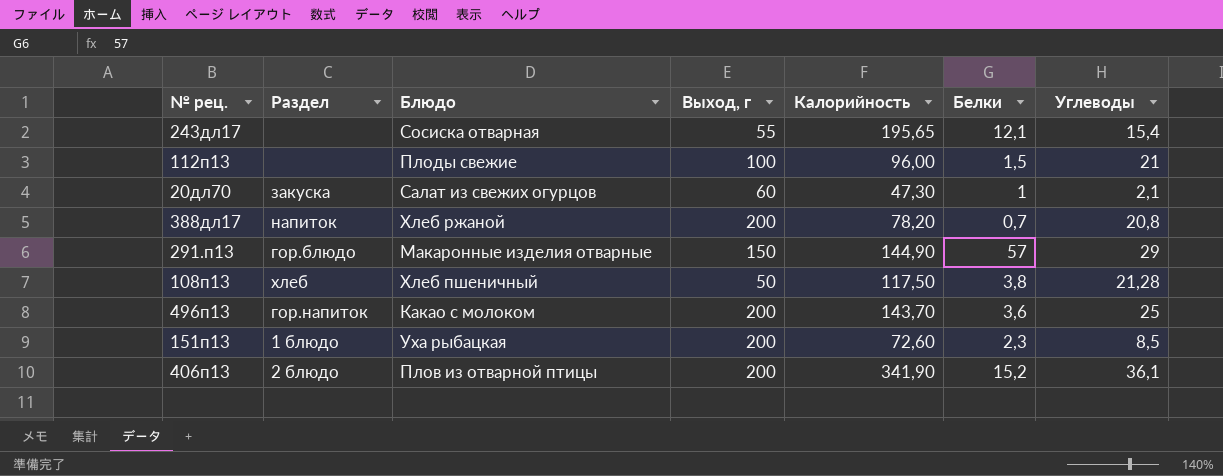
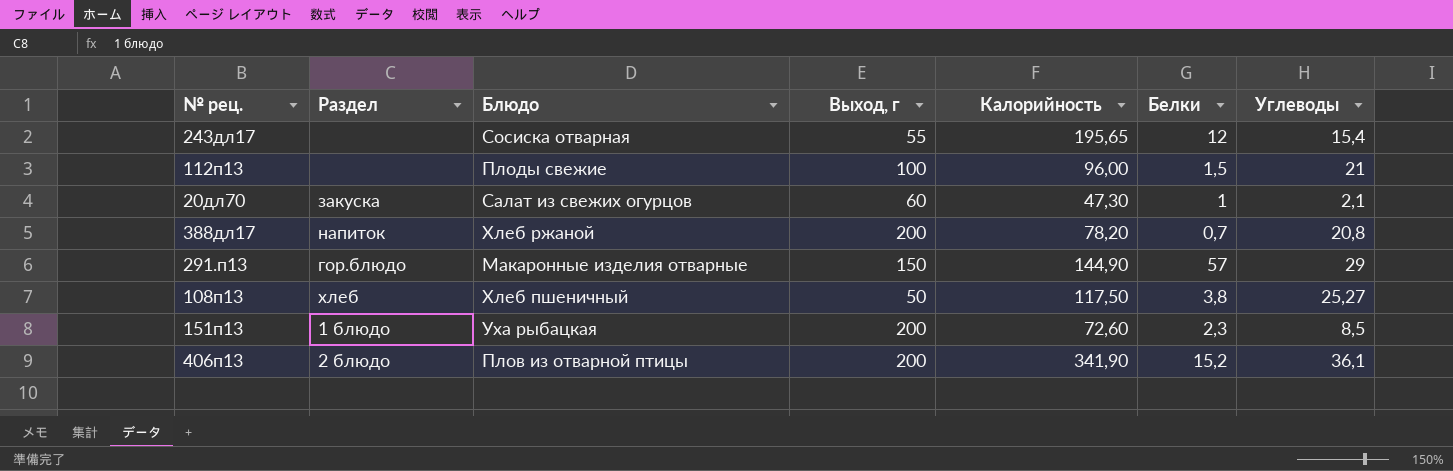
row 496п13: гор.напиток | Какао с молоком | 200 | 143,70 | 3,6 | 25 -> none
243дл17 | Белки: 12,1 -> 12
108п13 | Углеводы: 21,28 -> 25,27

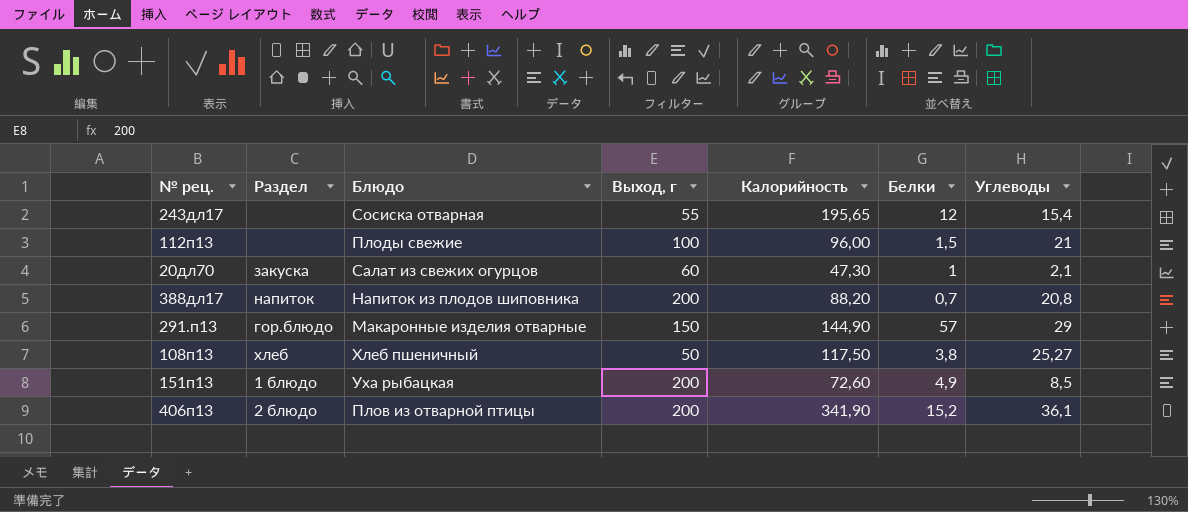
388дл17 | Блюдо: Хлеб ржаной -> Напиток из плодов шиповника
388дл17 | Калорийность: 78,20 -> 88,20
151п13 | Белки: 2,3 -> 4,9

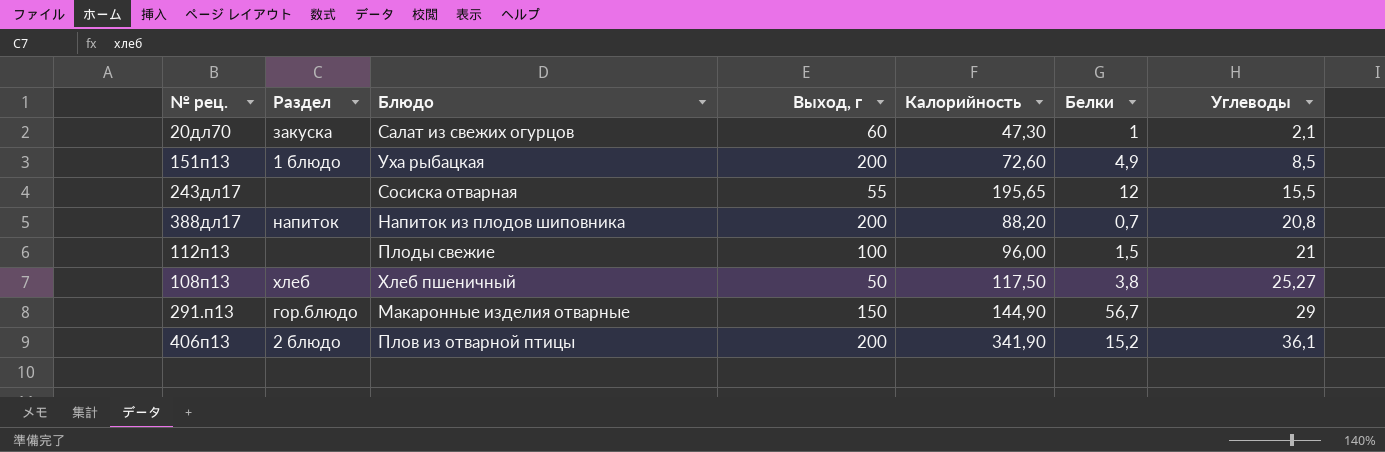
row order: none -> Углеводы ascending
243дл17 | Углеводы: 15,4 -> 15,5
291.п13 | Белки: 57 -> 56,7

